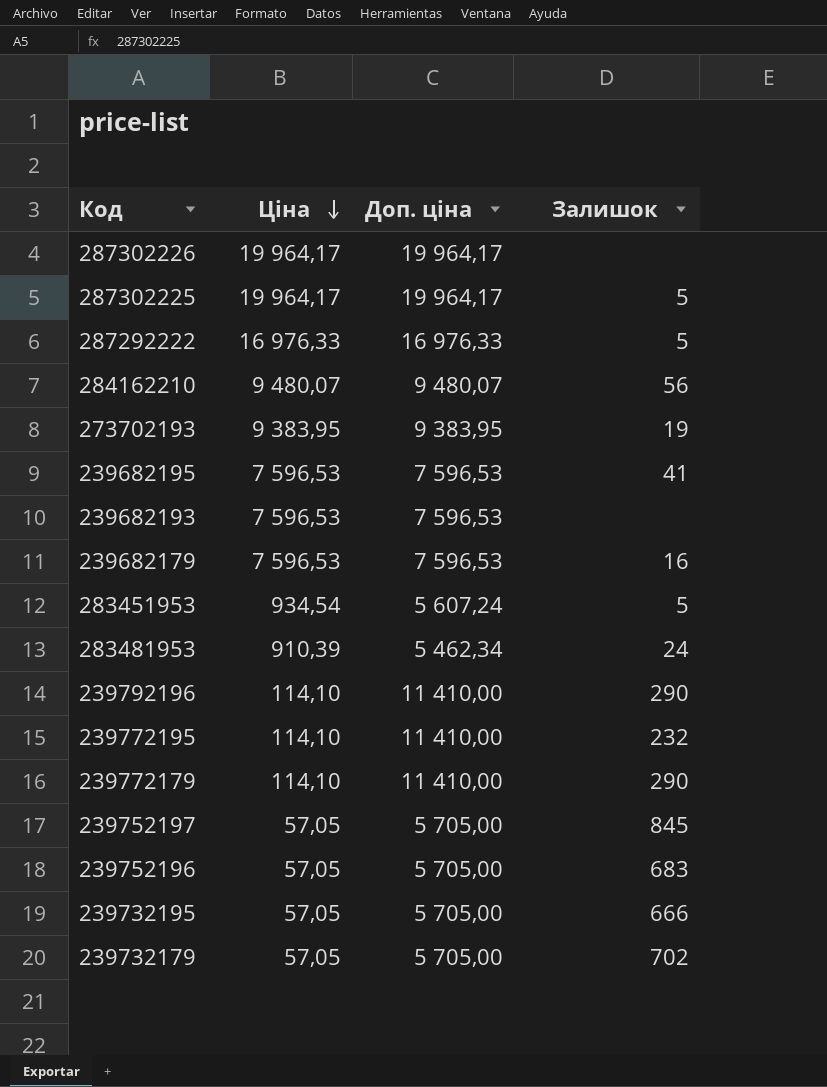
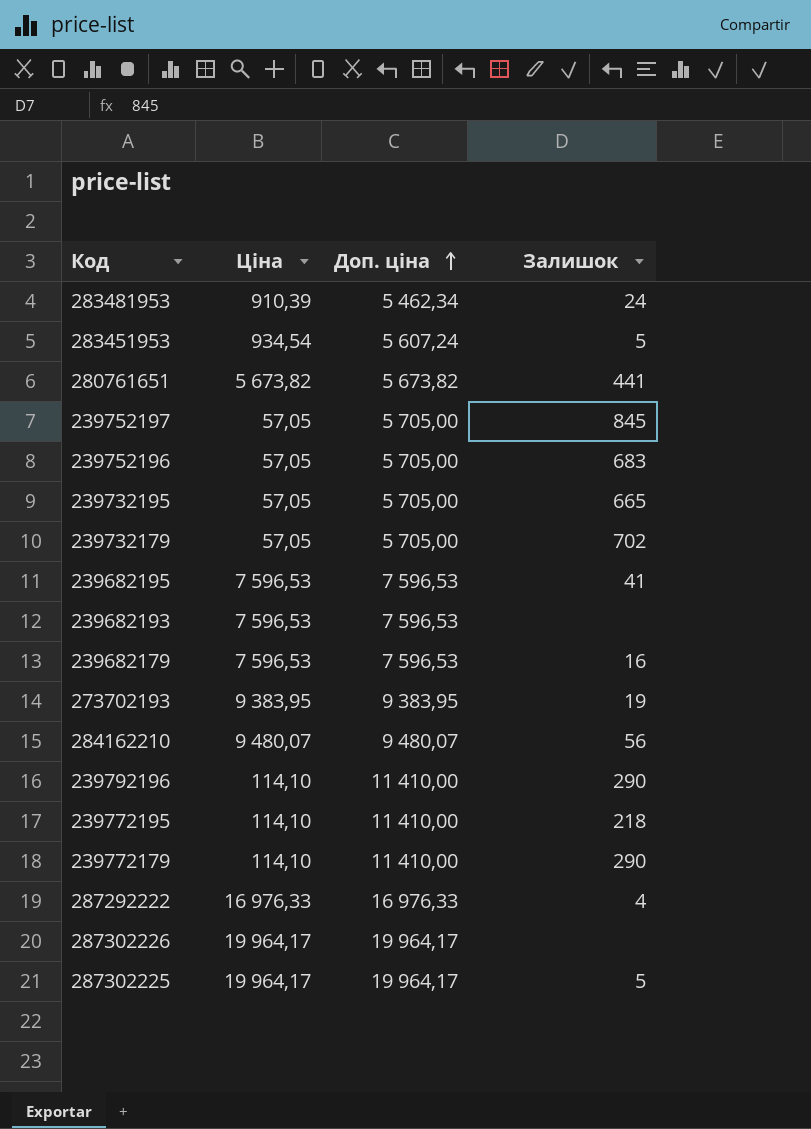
row order: Ціна descending -> Доп. ціна ascending
row 280761651: none -> 5 673,82 | 5 673,82 | 441
239732195 | Залишок: 666 -> 665
239772195 | Залишок: 232 -> 218
287292222 | Залишок: 5 -> 4

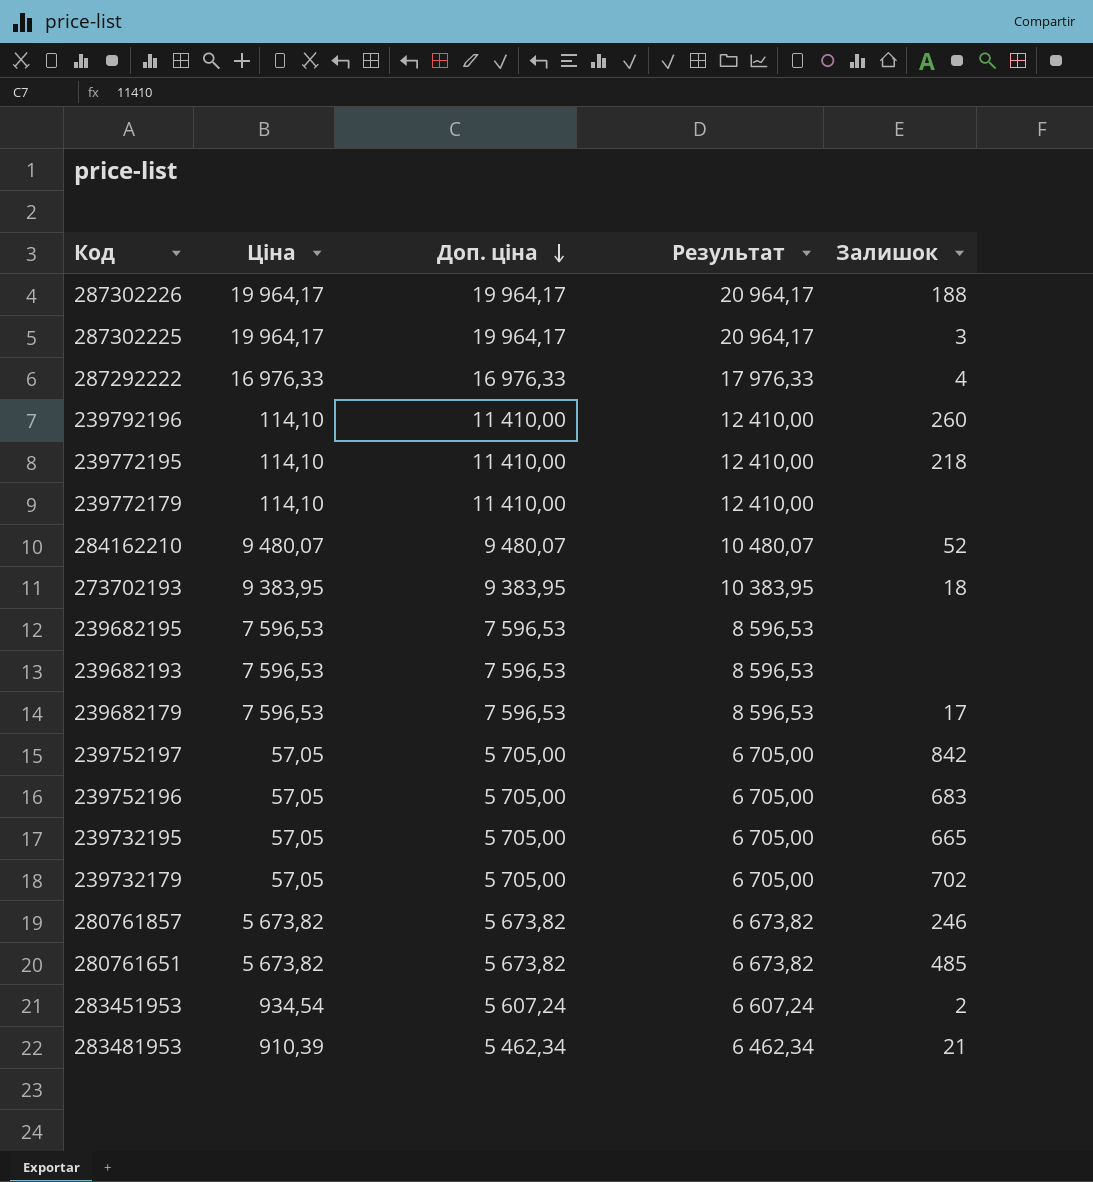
row order: Доп. ціна ascending -> Доп. ціна descending
column Результат | formula: none -> [Доп. ціна] + 1000
287302226 | Залишок: none -> 188
287302225 | Залишок: 5 -> 3
239792196 | Залишок: 290 -> 260
239772179 | Залишок: 290 -> none
284162210 | Залишок: 56 -> 52
273702193 | Залишок: 19 -> 18
239682195 | Залишок: 41 -> none
239682179 | Залишок: 16 -> 17
239752197 | Залишок: 845 -> 842
row 280761857: none -> 5 673,82 | 5 673,82 | 6 673,82 | 246
280761651 | Залишок: 441 -> 485
283451953 | Залишок: 5 -> 2
283481953 | Залишок: 24 -> 21

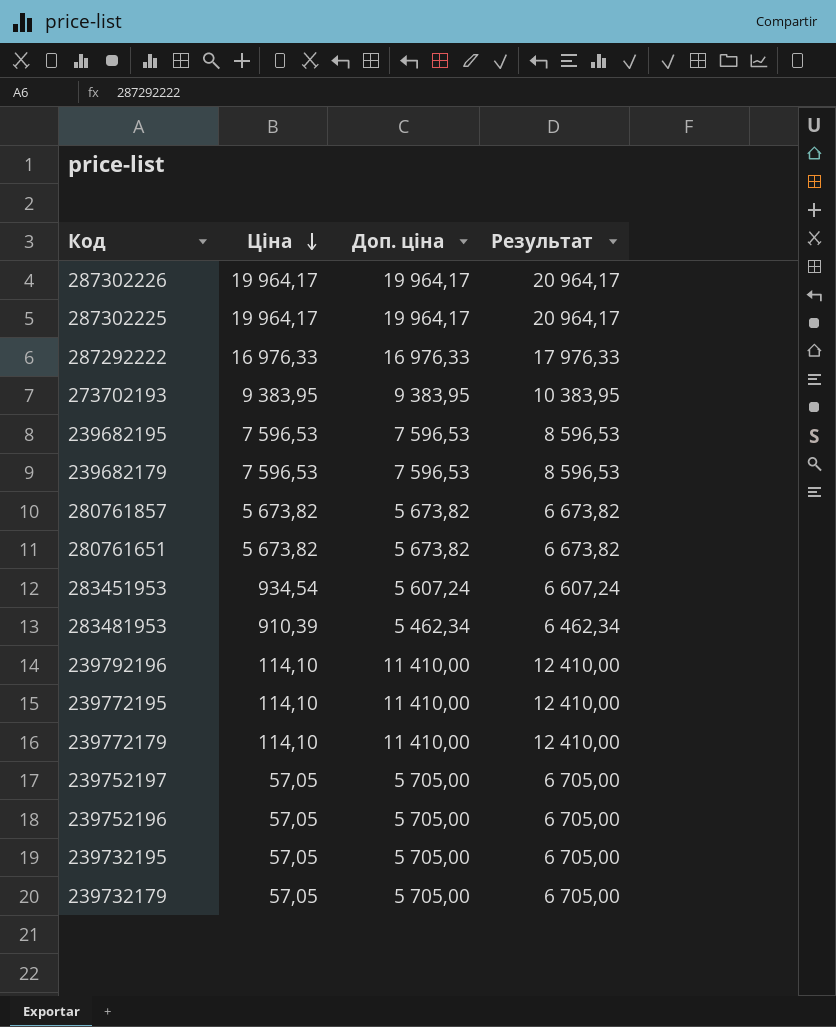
row order: Доп. ціна descending -> Ціна descending
column Залишок | position: 5 -> none
row 284162210: 9 480,07 | 9 480,07 | 10 480,07 | 52 -> none
row 239682193: 7 596,53 | 7 596,53 | 8 596,53 | none -> none

